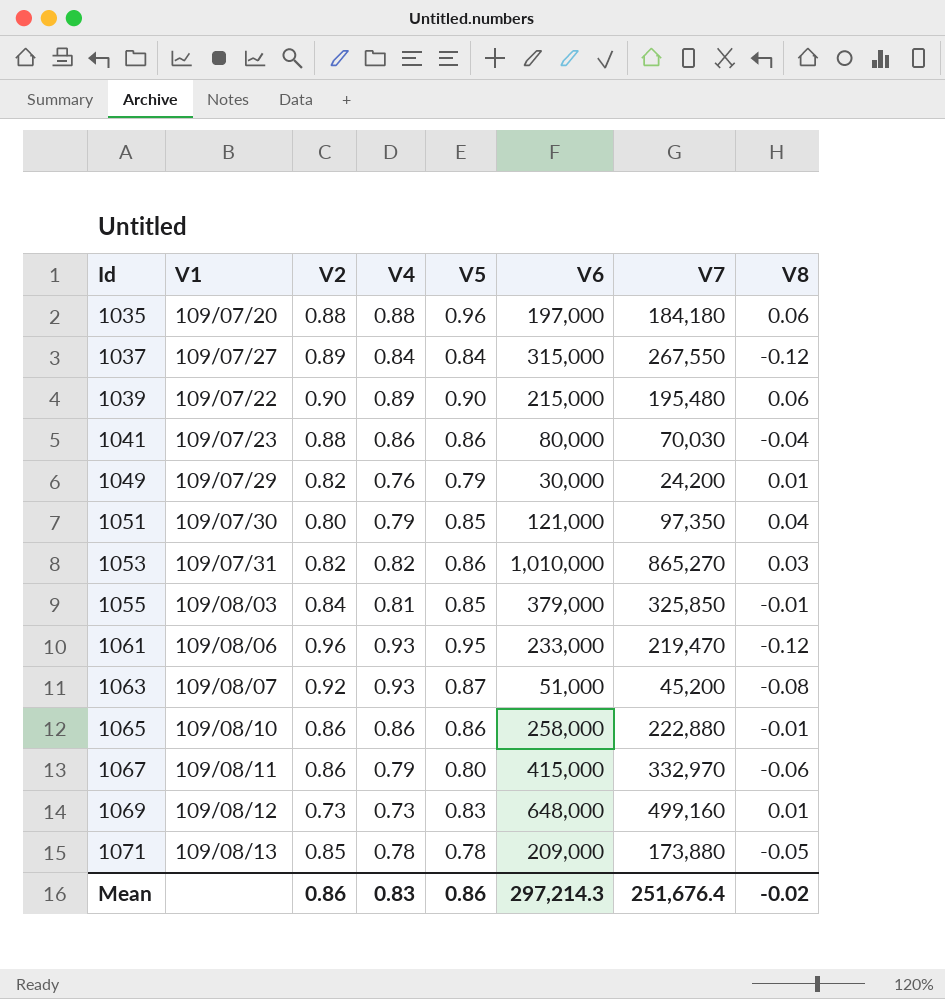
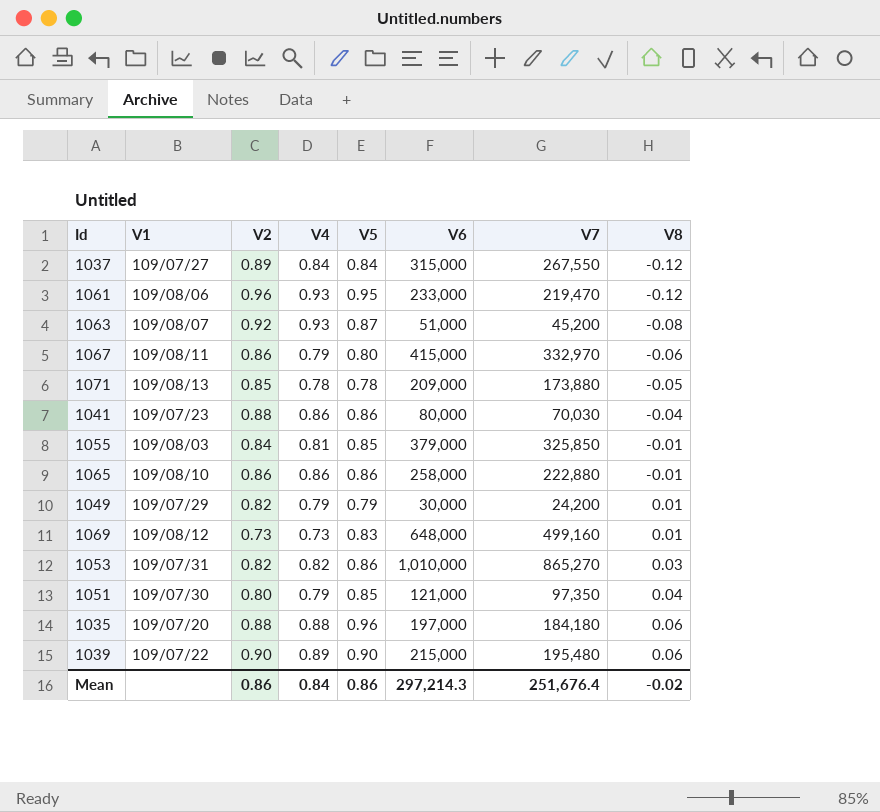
row order: Id ascending -> V8 ascending
1049 | V4: 0.76 -> 0.79
Mean | V4: 0.83 -> 0.84

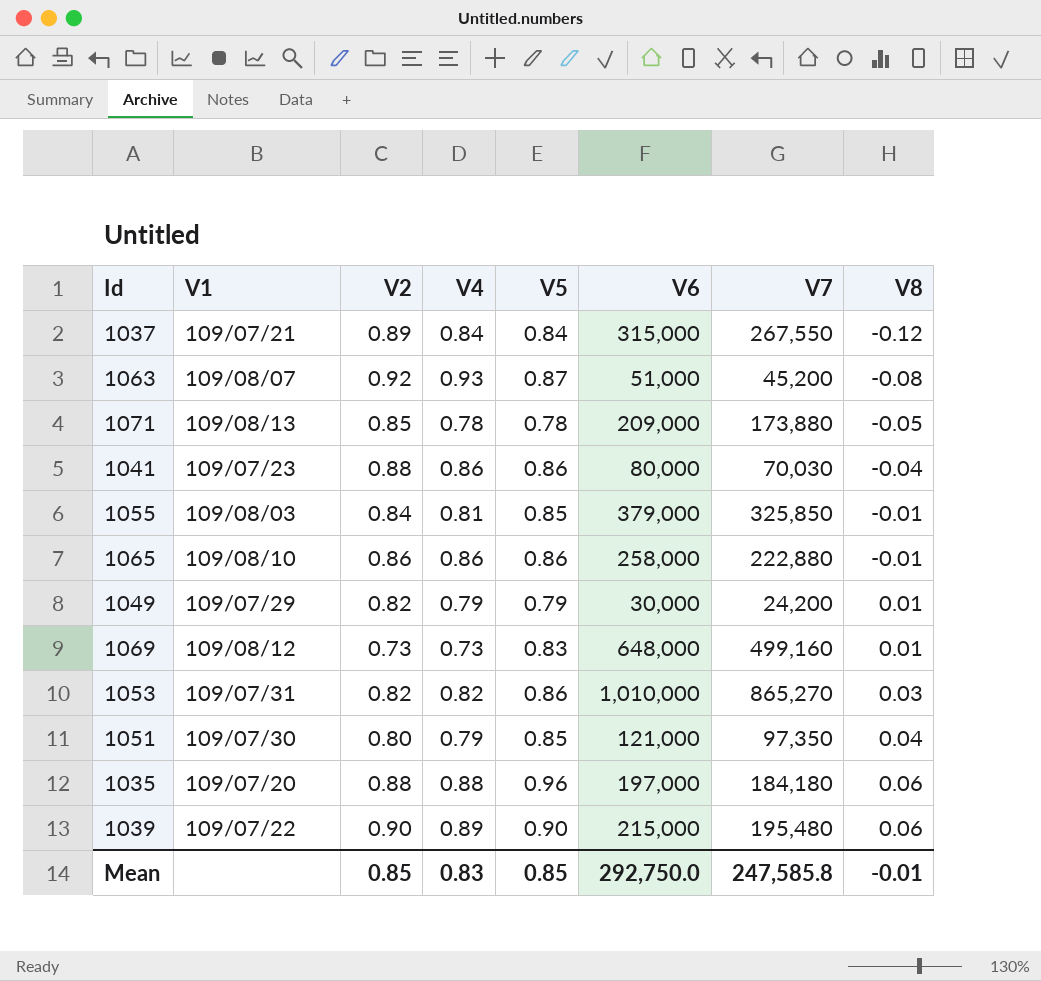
row 1061: 109/08/06 | 0.96 | 0.93 | 0.95 | 233,000 | 219,470 | -0.12 -> none
row 1067: 109/08/11 | 0.86 | 0.79 | 0.80 | 415,000 | 332,970 | -0.06 -> none
1037 | V1: 109/07/27 -> 109/07/21
Mean | V2: 0.86 -> 0.85
Mean | V4: 0.84 -> 0.83
Mean | V5: 0.86 -> 0.85
Mean | V6: 297,214.3 -> 292,750.0
Mean | V7: 251,676.4 -> 247,585.8
Mean | V8: -0.02 -> -0.01

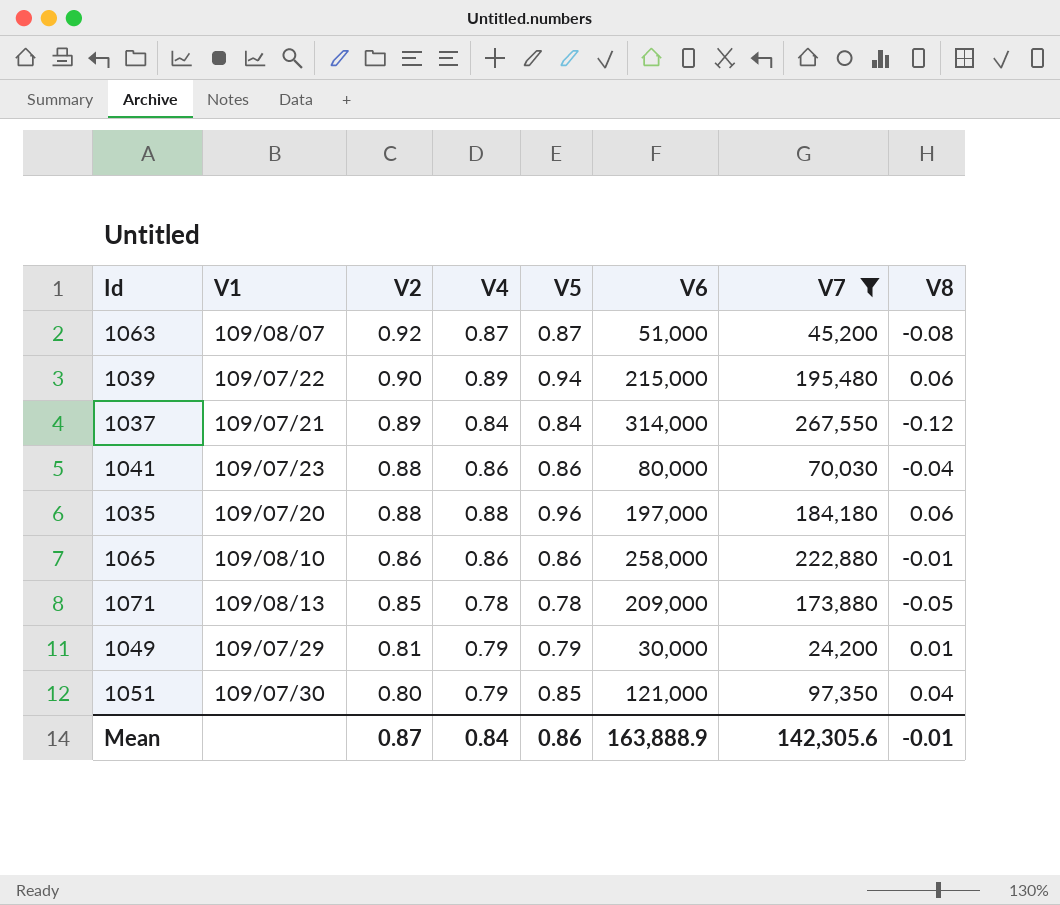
filter: none -> V7 <= 267,550
row order: V8 ascending -> V2 descending
1063 | V4: 0.93 -> 0.87
1039 | V5: 0.90 -> 0.94
1037 | V6: 315,000 -> 314,000
1049 | V2: 0.82 -> 0.81
Mean | V2: 0.85 -> 0.87
Mean | V4: 0.83 -> 0.84
Mean | V5: 0.85 -> 0.86
Mean | V6: 292,750.0 -> 163,888.9
Mean | V7: 247,585.8 -> 142,305.6

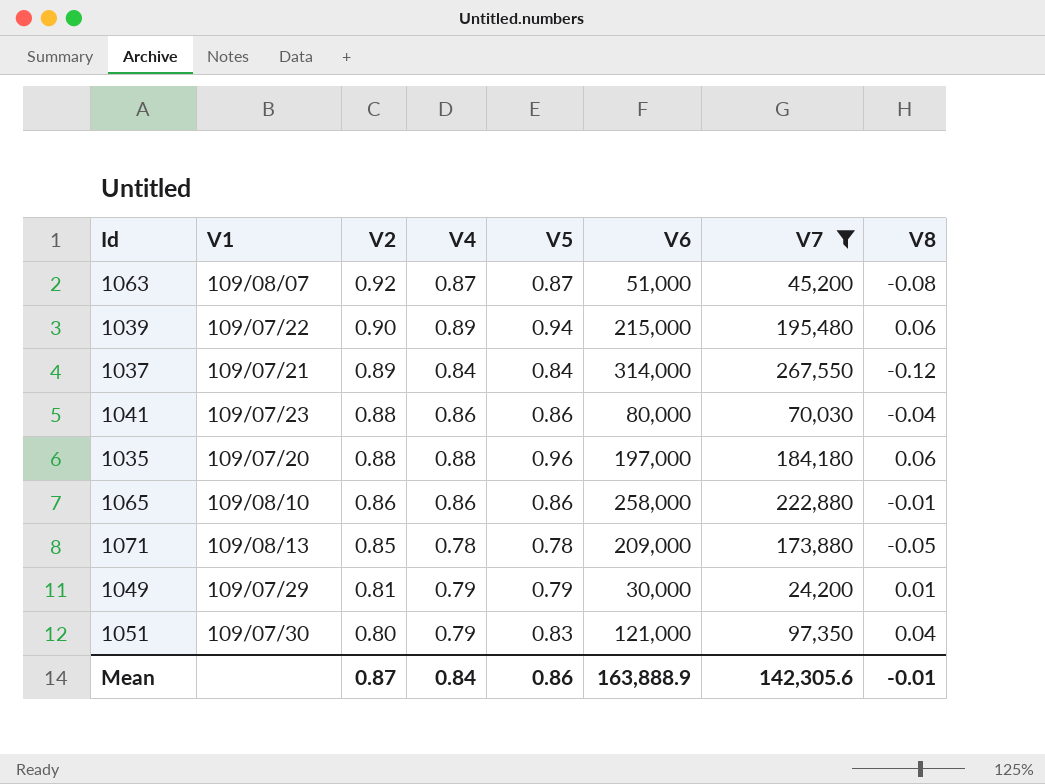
1051 | V5: 0.85 -> 0.83

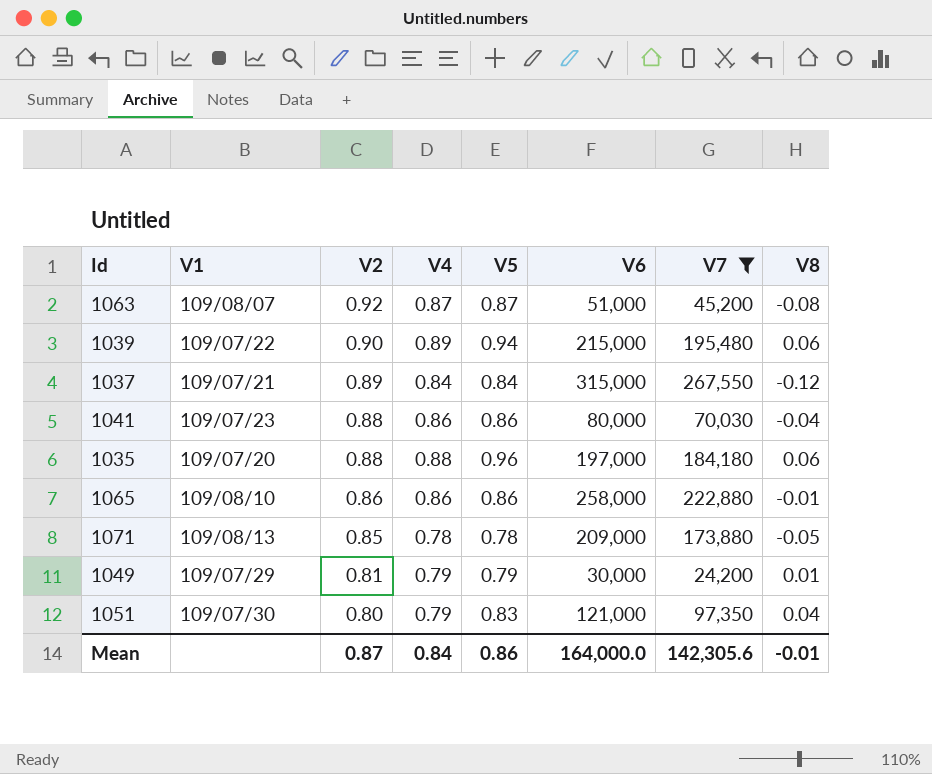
1037 | V6: 314,000 -> 315,000
Mean | V6: 163,888.9 -> 164,000.0

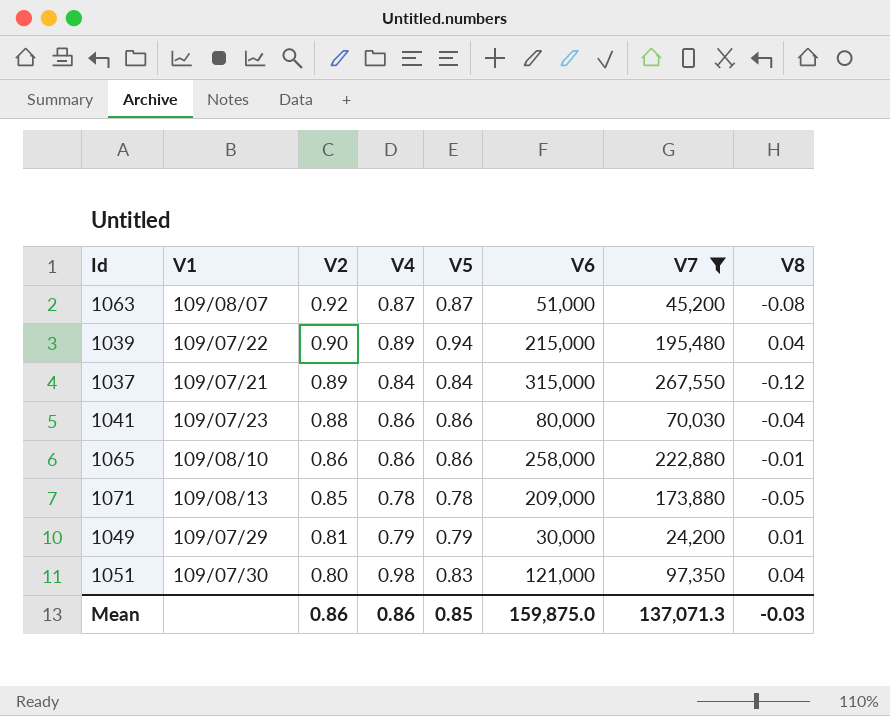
row 1035: 109/07/20 | 0.88 | 0.88 | 0.96 | 197,000 | 184,180 | 0.06 -> none
1039 | V8: 0.06 -> 0.04
1051 | V4: 0.79 -> 0.98
Mean | V2: 0.87 -> 0.86
Mean | V4: 0.84 -> 0.86
Mean | V5: 0.86 -> 0.85
Mean | V6: 164,000.0 -> 159,875.0
Mean | V7: 142,305.6 -> 137,071.3
Mean | V8: -0.01 -> -0.03

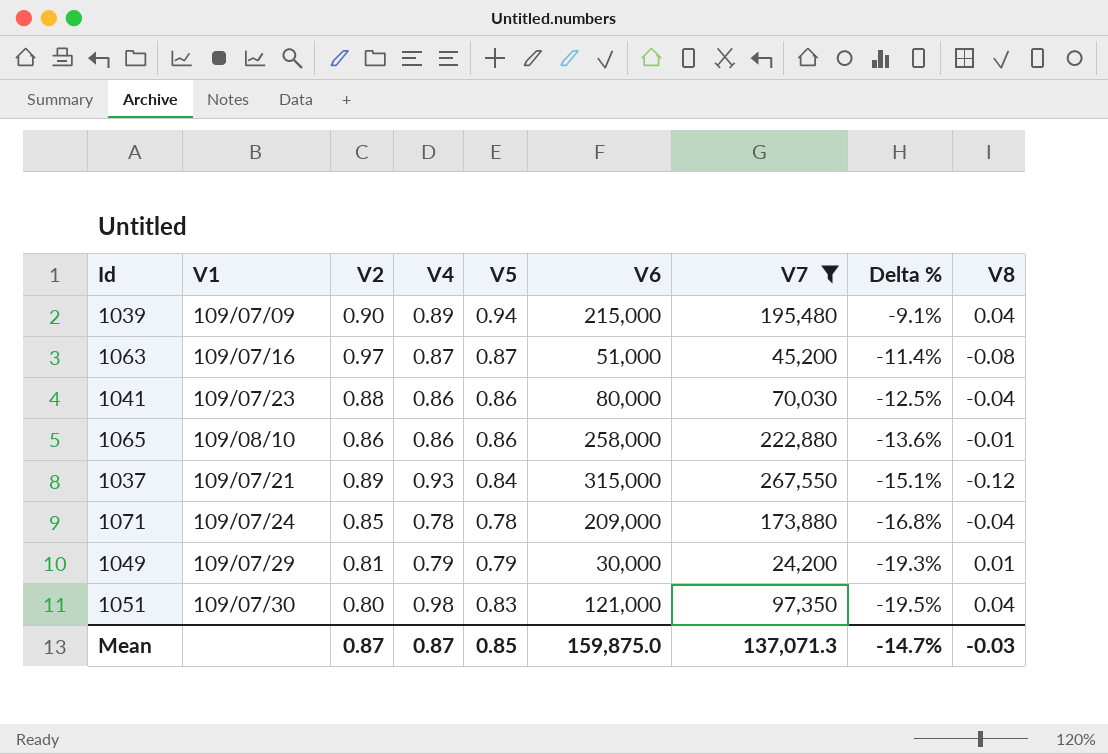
row order: V2 descending -> Delta % descending
column Delta % | formula: none -> ([V7] - [V6]) / [V6]
1039 | V1: 109/07/22 -> 109/07/09
1063 | V1: 109/08/07 -> 109/07/16
1063 | V2: 0.92 -> 0.97
1037 | V4: 0.84 -> 0.93
1071 | V1: 109/08/13 -> 109/07/24
1071 | V8: -0.05 -> -0.04
Mean | V2: 0.86 -> 0.87
Mean | V4: 0.86 -> 0.87

